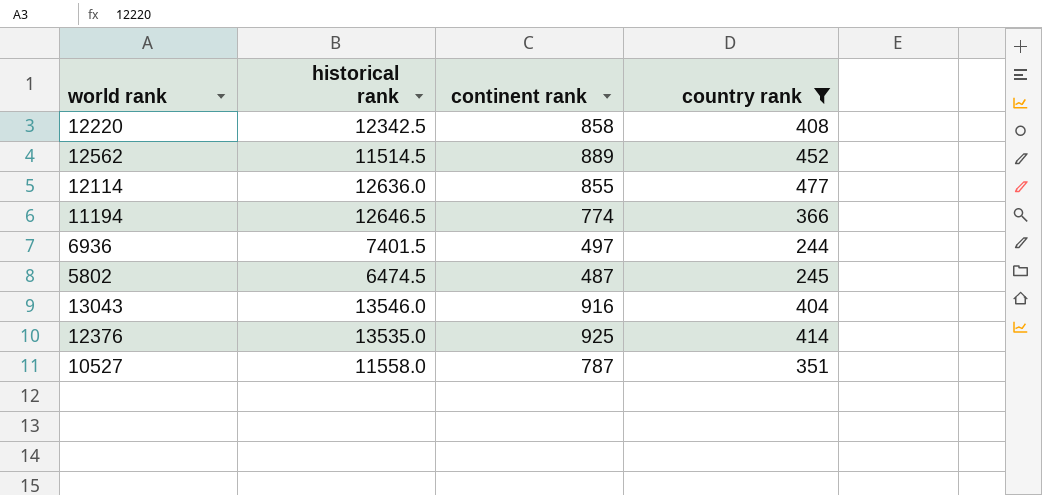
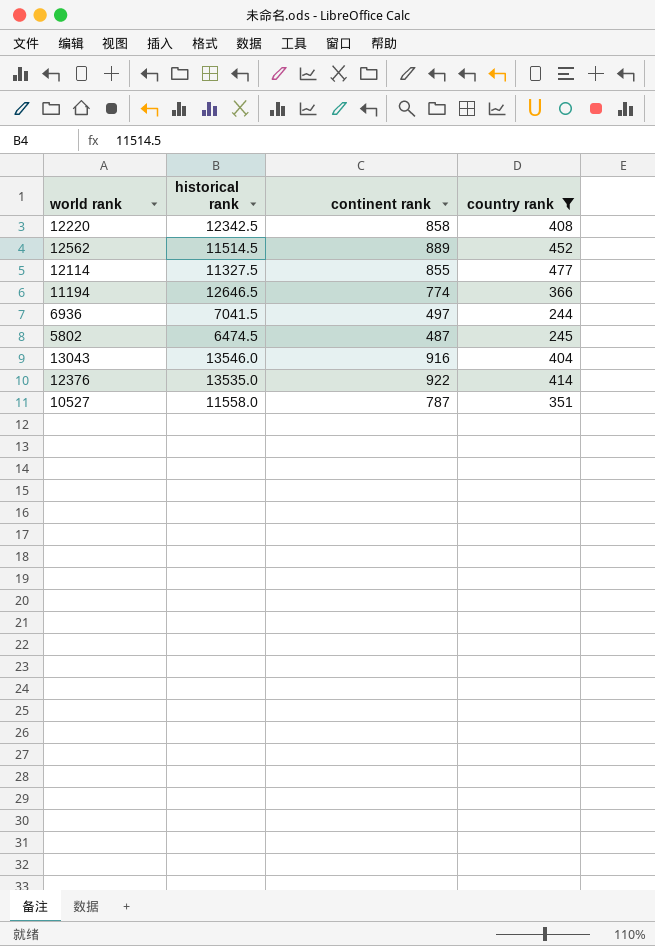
12114 | historical rank: 12636.0 -> 11327.5
6936 | historical rank: 7401.5 -> 7041.5
12376 | continent rank: 925 -> 922

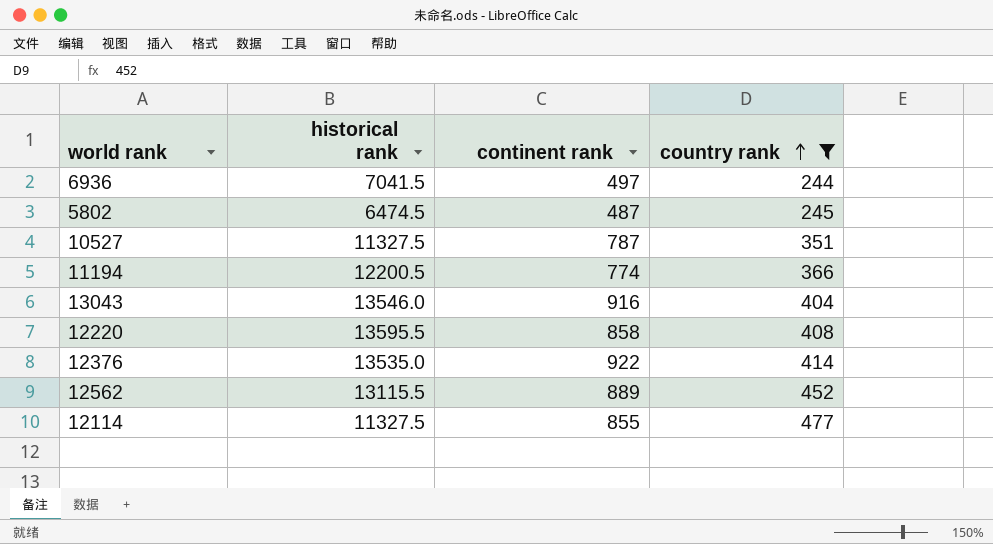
row order: none -> country rank ascending
10527 | historical rank: 11558.0 -> 11327.5
11194 | historical rank: 12646.5 -> 12200.5
12220 | historical rank: 12342.5 -> 13595.5
12562 | historical rank: 11514.5 -> 13115.5

